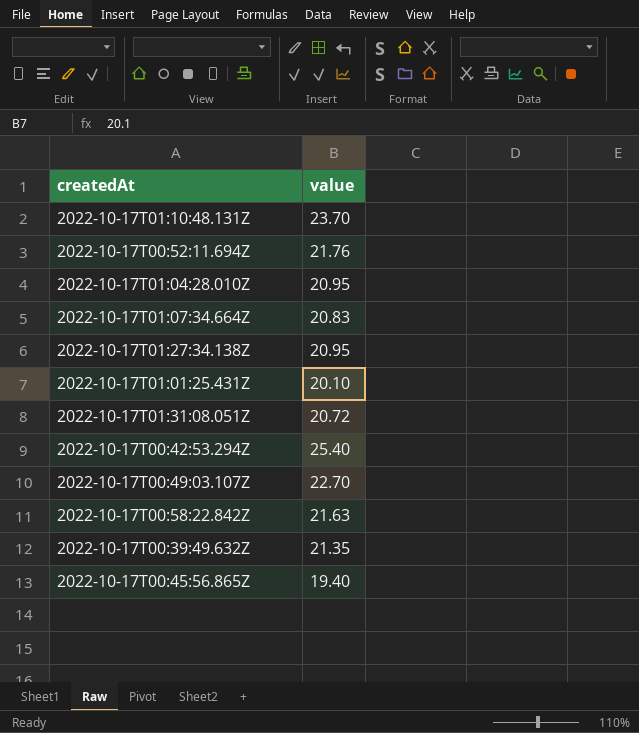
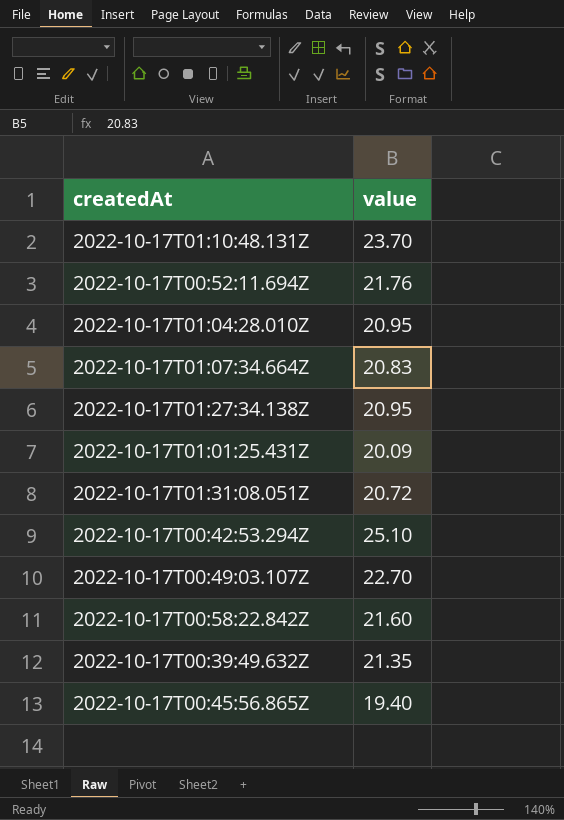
2022-10-17T01:01:25.431Z | value: 20.10 -> 20.09
2022-10-17T00:42:53.294Z | value: 25.40 -> 25.10
2022-10-17T00:58:22.842Z | value: 21.63 -> 21.60

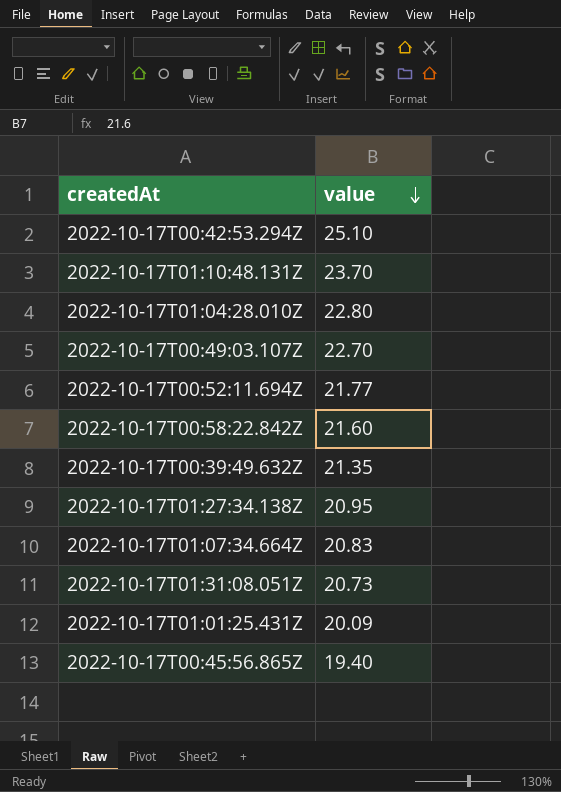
row order: none -> value descending
2022-10-17T01:04:28.010Z | value: 20.95 -> 22.80
2022-10-17T00:52:11.694Z | value: 21.76 -> 21.77
2022-10-17T01:31:08.051Z | value: 20.72 -> 20.73

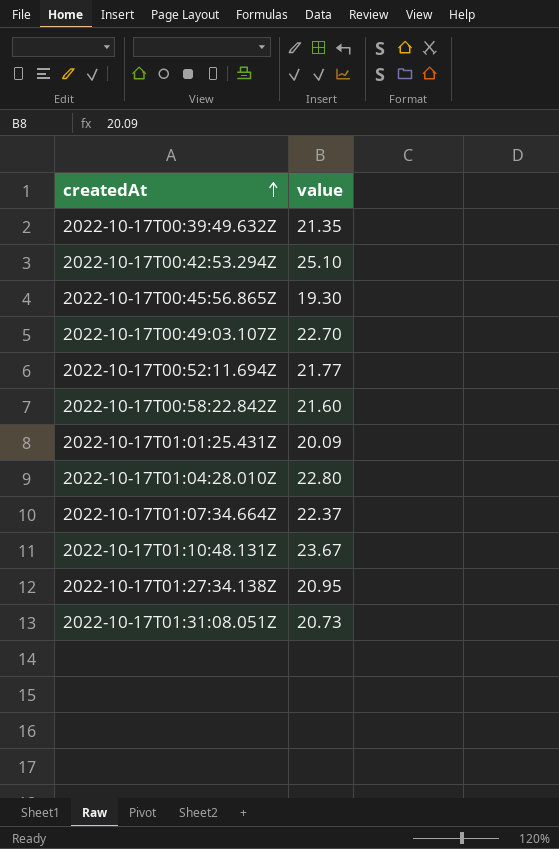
row order: value descending -> createdAt ascending
2022-10-17T00:45:56.865Z | value: 19.40 -> 19.30
2022-10-17T01:07:34.664Z | value: 20.83 -> 22.37
2022-10-17T01:10:48.131Z | value: 23.70 -> 23.67

